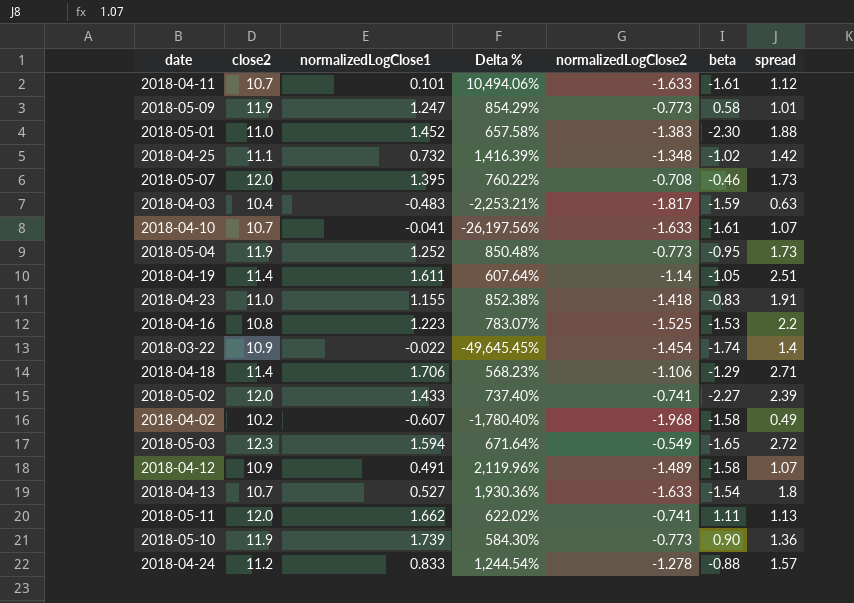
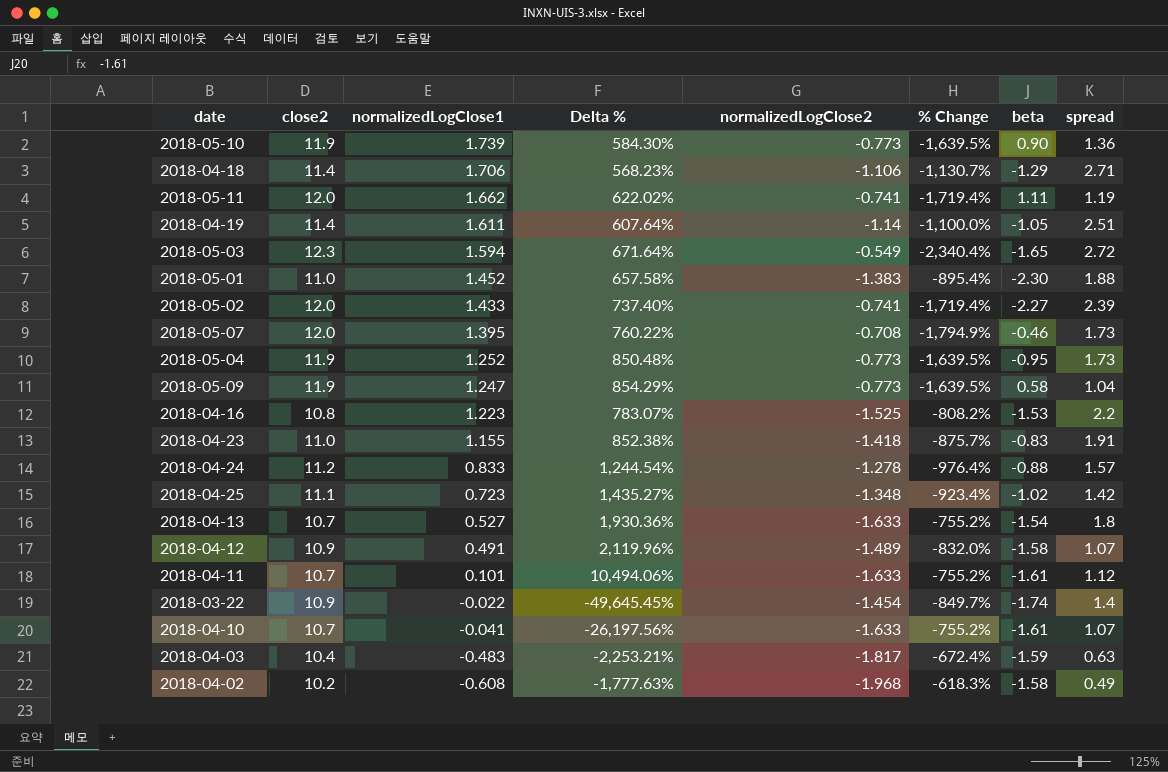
row order: none -> normalizedLogClose1 descending
column % Change | formula: none -> ([close2] - [normalizedLogClose2]) / [normalizedLogClose2]
2018-05-11 | spread: 1.13 -> 1.19
2018-05-09 | spread: 1.01 -> 1.04
2018-04-25 | normalizedLogClose1: 0.732 -> 0.723
2018-04-25 | Delta %: 1,416.39% -> 1,435.27%
2018-04-02 | normalizedLogClose1: -0.607 -> -0.608
2018-04-02 | Delta %: -1,780.40% -> -1,777.63%

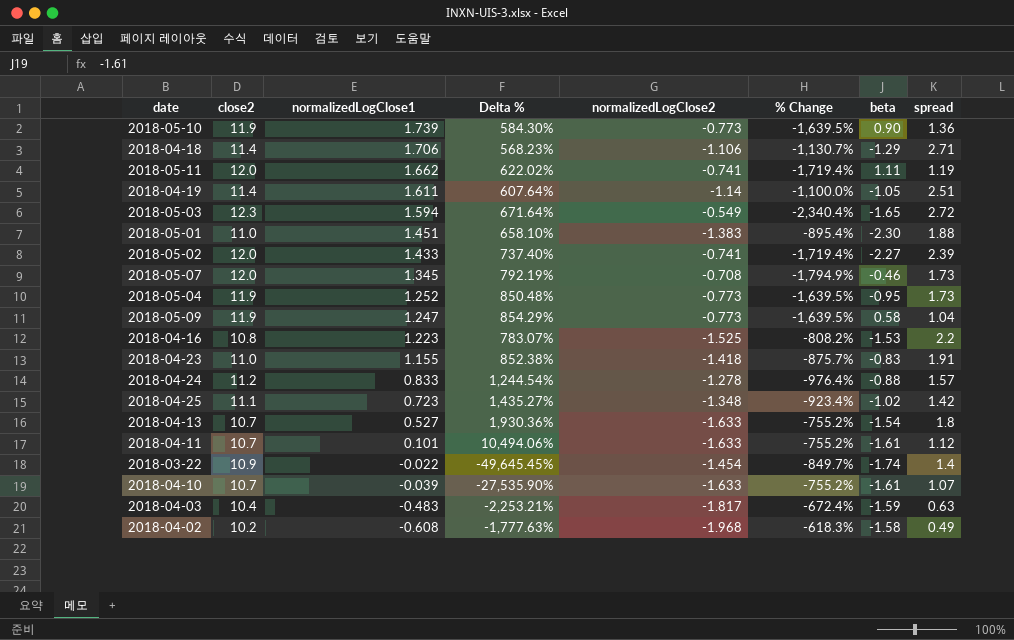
row 2018-04-12: 10.9 | 0.491 | 2,119.96% | -1.489 | -832.0% | -1.58 | 1.07 -> none
2018-05-01 | normalizedLogClose1: 1.452 -> 1.451
2018-05-01 | Delta %: 657.58% -> 658.10%
2018-05-07 | normalizedLogClose1: 1.395 -> 1.345
2018-05-07 | Delta %: 760.22% -> 792.19%
2018-04-10 | normalizedLogClose1: -0.041 -> -0.039
2018-04-10 | Delta %: -26,197.56% -> -27,535.90%

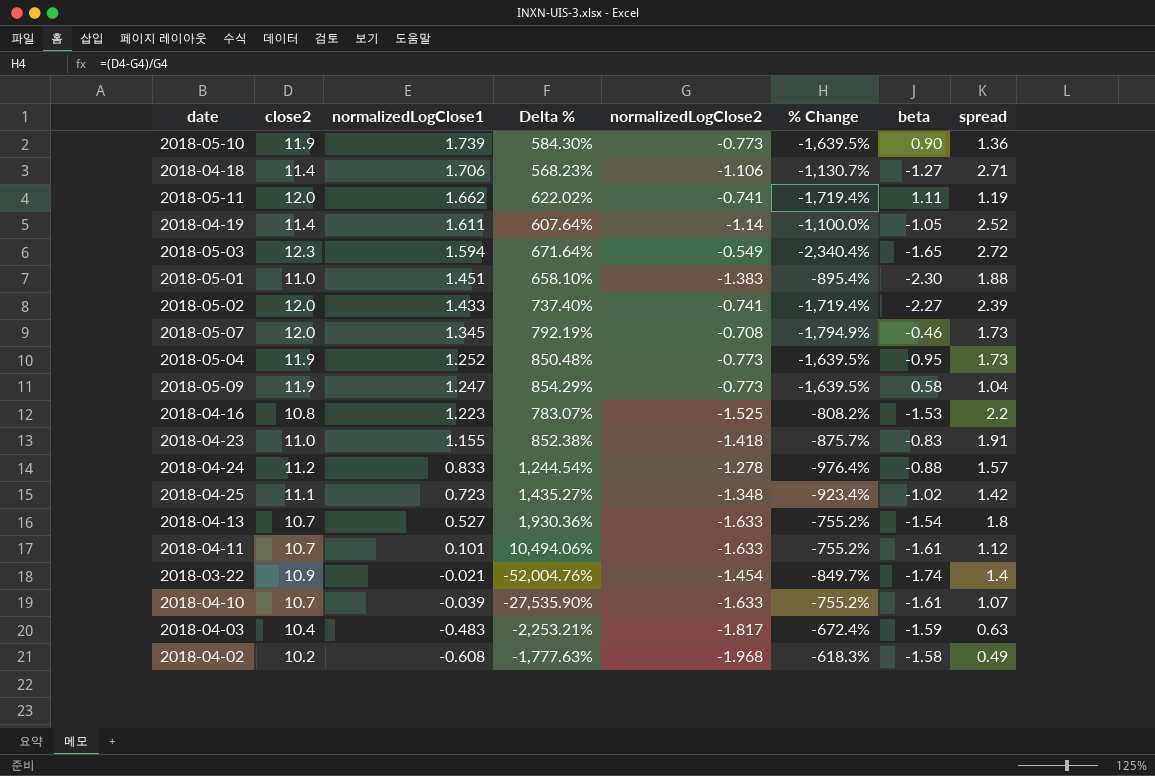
2018-04-18 | beta: -1.29 -> -1.27
2018-04-19 | spread: 2.51 -> 2.52
2018-03-22 | normalizedLogClose1: -0.022 -> -0.021
2018-03-22 | Delta %: -49,645.45% -> -52,004.76%

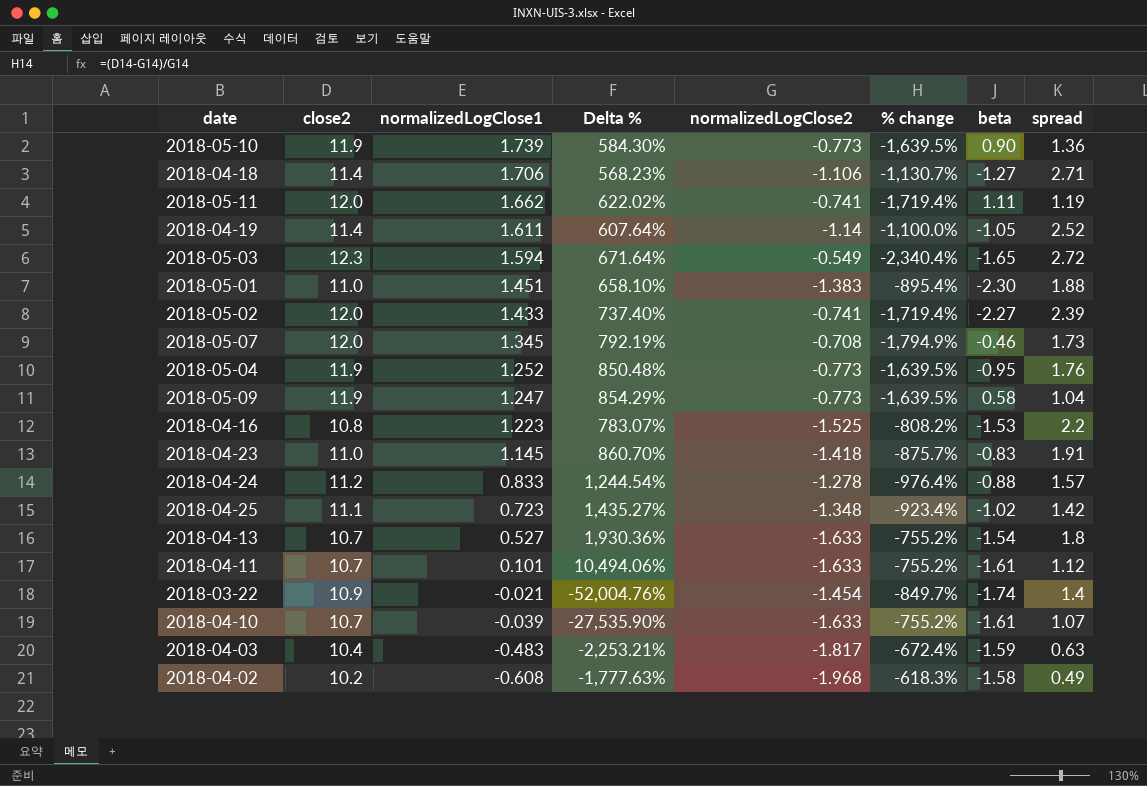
column name: % Change -> % change
2018-05-04 | spread: 1.73 -> 1.76
2018-04-23 | normalizedLogClose1: 1.155 -> 1.145
2018-04-23 | Delta %: 852.38% -> 860.70%

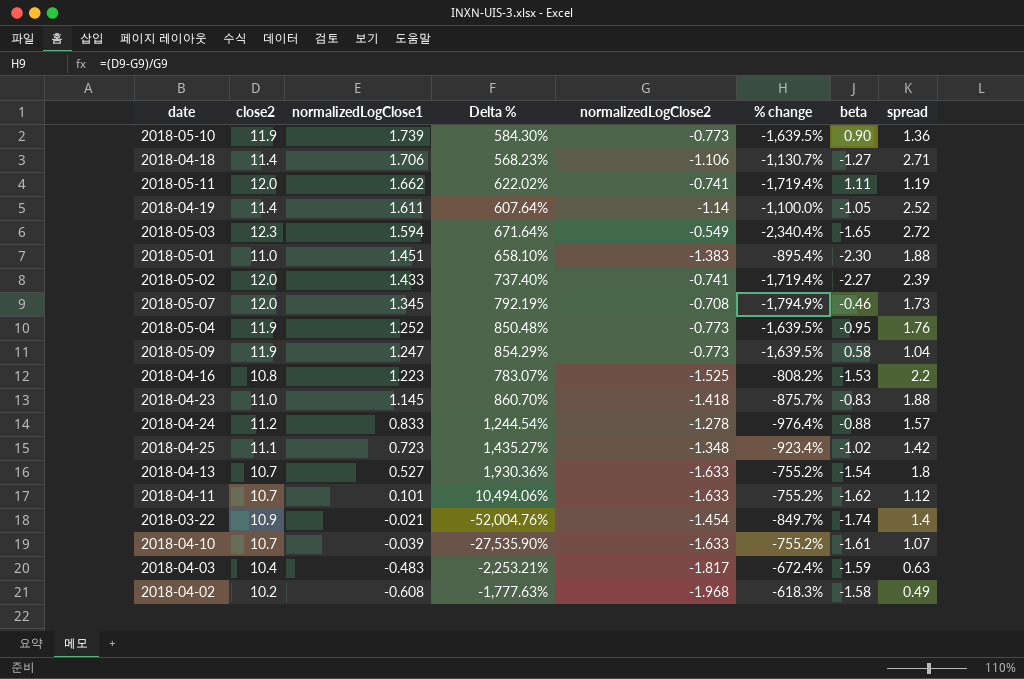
2018-04-23 | spread: 1.91 -> 1.88
2018-04-11 | beta: -1.61 -> -1.62

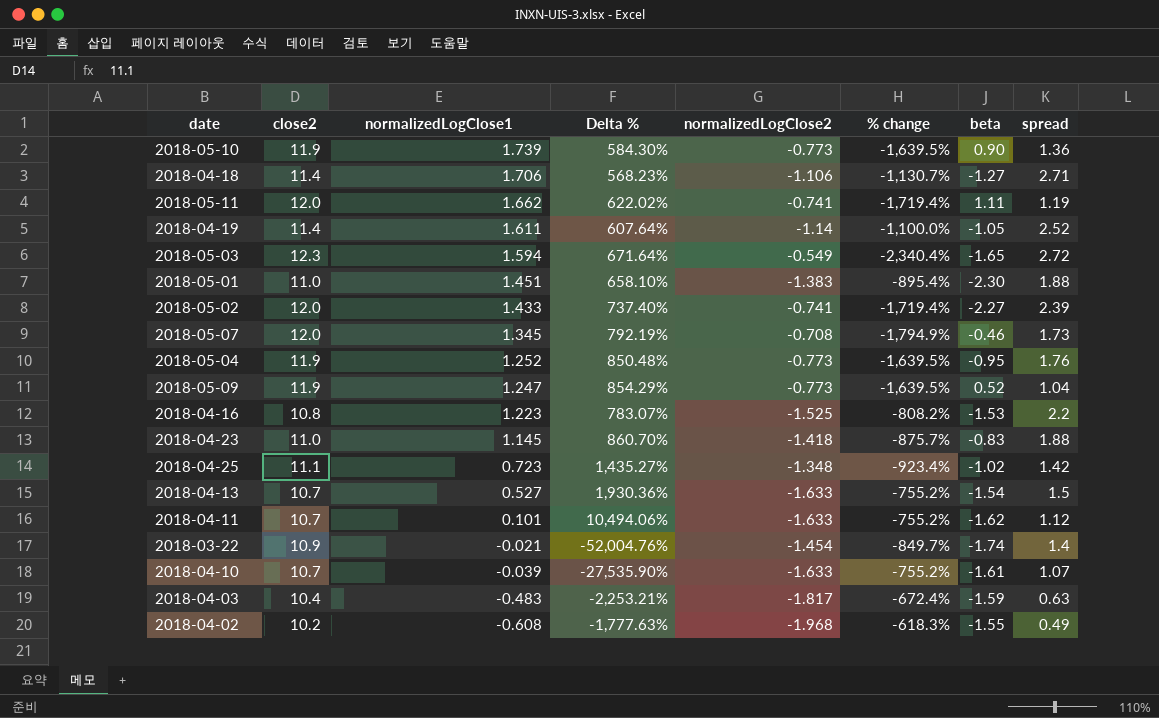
row 2018-04-24: 11.2 | 0.833 | 1,244.54% | -1.278 | -976.4% | -0.88 | 1.57 -> none
2018-05-09 | beta: 0.58 -> 0.52
2018-04-13 | spread: 1.8 -> 1.5
2018-04-02 | beta: -1.58 -> -1.55

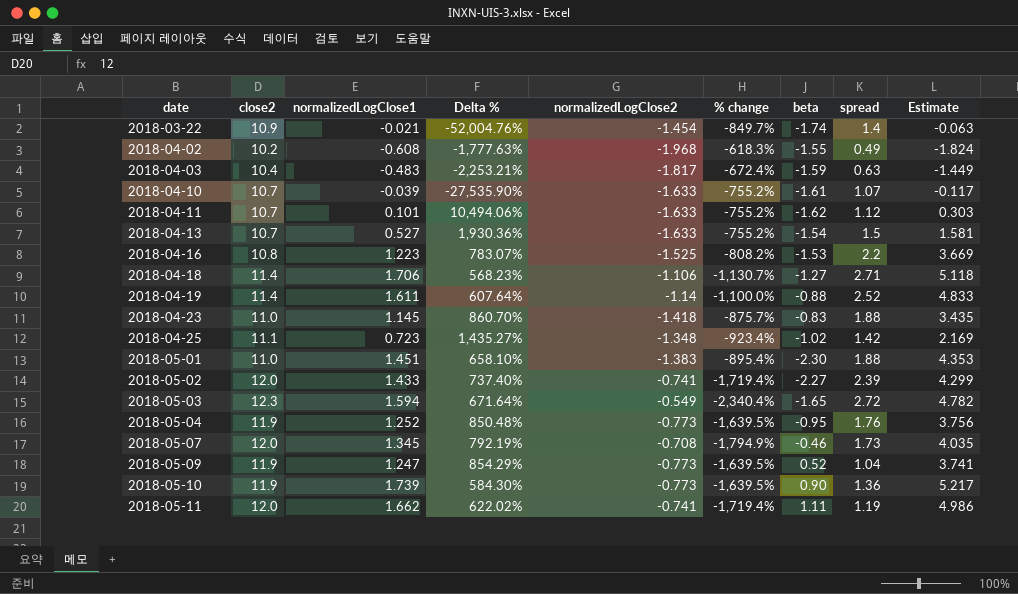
row order: normalizedLogClose1 descending -> date ascending
column Estimate | formula: none -> [normalizedLogClose1] * 3
2018-04-19 | beta: -1.05 -> -0.88

